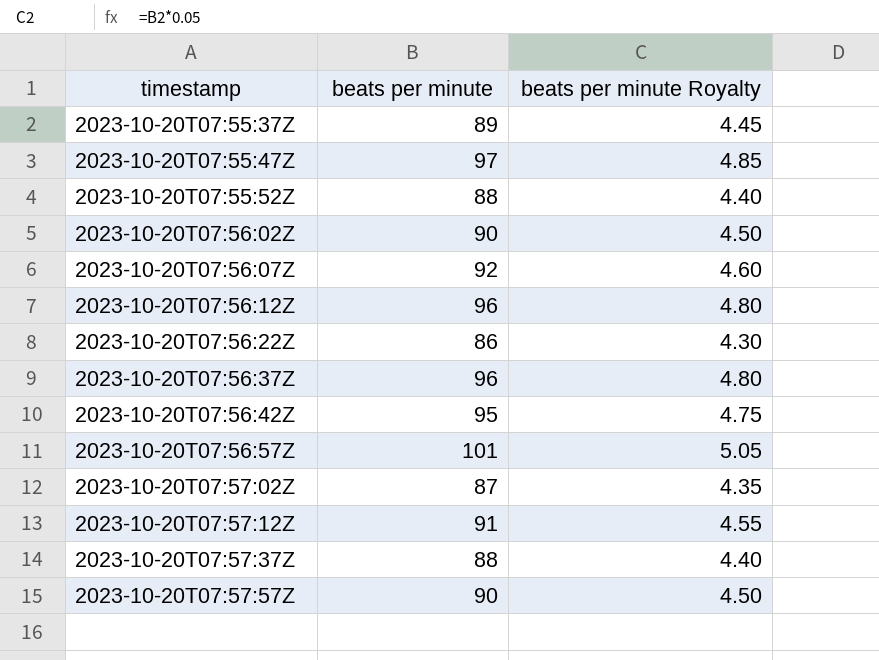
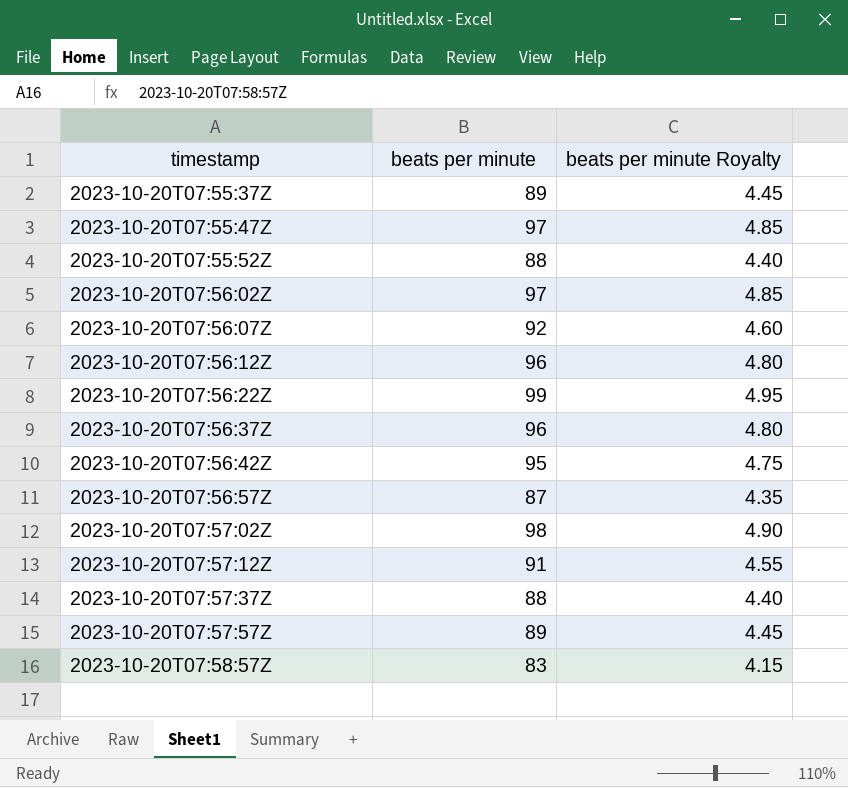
2023-10-20T07:56:02Z | beats per minute: 90 -> 97
2023-10-20T07:56:02Z | beats per minute Royalty: 4.50 -> 4.85
2023-10-20T07:56:22Z | beats per minute: 86 -> 99
2023-10-20T07:56:22Z | beats per minute Royalty: 4.30 -> 4.95
2023-10-20T07:56:57Z | beats per minute: 101 -> 87
2023-10-20T07:56:57Z | beats per minute Royalty: 5.05 -> 4.35
2023-10-20T07:57:02Z | beats per minute: 87 -> 98
2023-10-20T07:57:02Z | beats per minute Royalty: 4.35 -> 4.90
2023-10-20T07:57:57Z | beats per minute: 90 -> 89
2023-10-20T07:57:57Z | beats per minute Royalty: 4.50 -> 4.45
row 2023-10-20T07:58:57Z: none -> 83 | 4.15

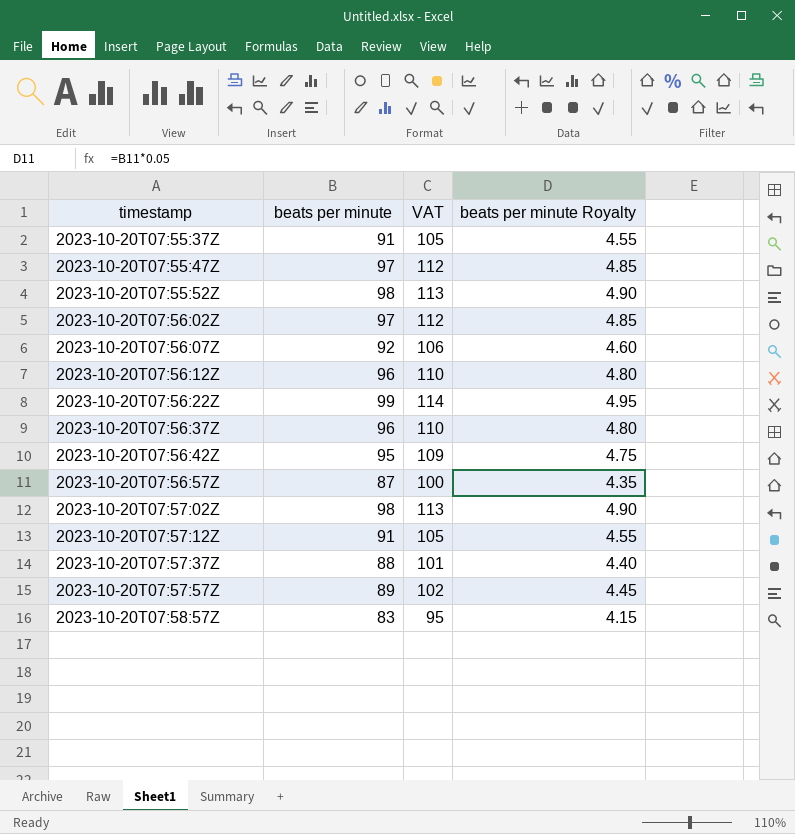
column VAT | formula: none -> [beats per minute] * 1.15
2023-10-20T07:55:37Z | beats per minute: 89 -> 91
2023-10-20T07:55:37Z | beats per minute Royalty: 4.45 -> 4.55
2023-10-20T07:55:52Z | beats per minute: 88 -> 98
2023-10-20T07:55:52Z | beats per minute Royalty: 4.40 -> 4.90

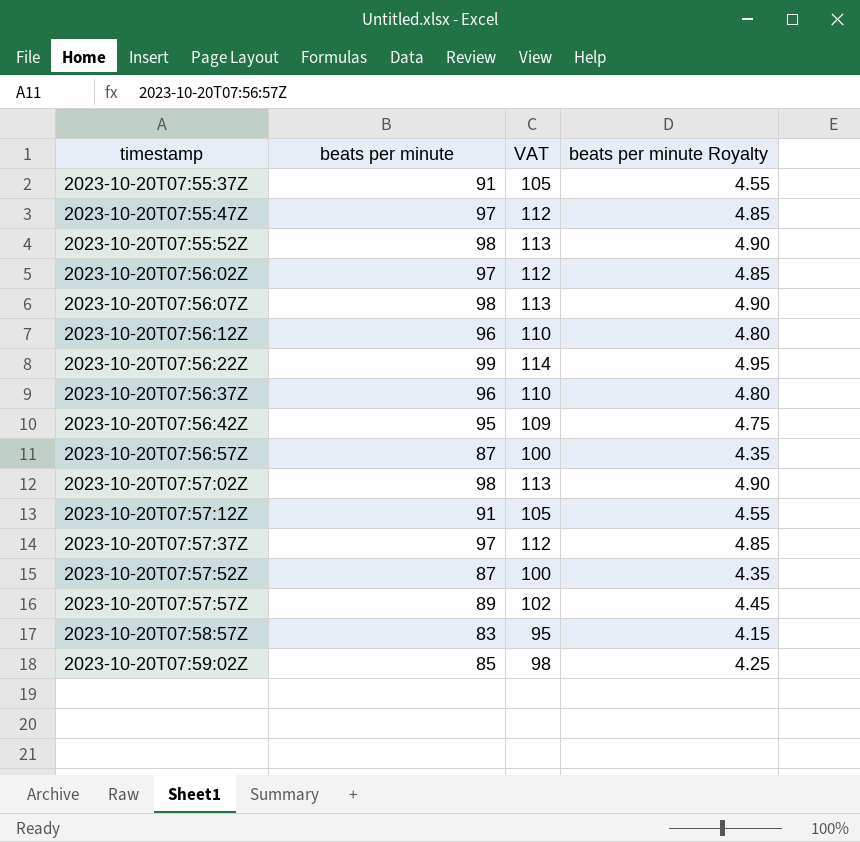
2023-10-20T07:56:07Z | beats per minute: 92 -> 98
2023-10-20T07:56:07Z | VAT: 106 -> 113
2023-10-20T07:56:07Z | beats per minute Royalty: 4.60 -> 4.90
2023-10-20T07:57:37Z | beats per minute: 88 -> 97
2023-10-20T07:57:37Z | VAT: 101 -> 112
2023-10-20T07:57:37Z | beats per minute Royalty: 4.40 -> 4.85
row 2023-10-20T07:57:52Z: none -> 87 | 100 | 4.35
row 2023-10-20T07:59:02Z: none -> 85 | 98 | 4.25

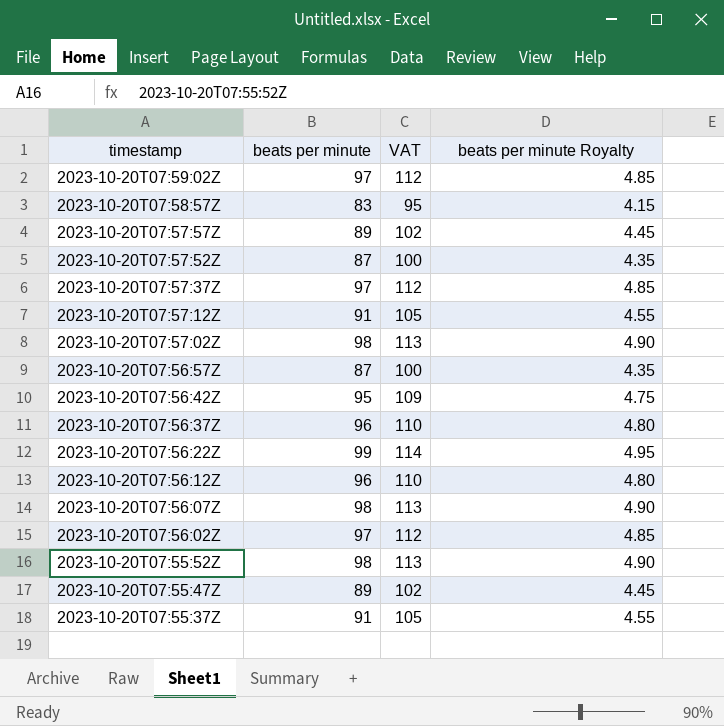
row order: timestamp ascending -> timestamp descending
2023-10-20T07:59:02Z | beats per minute: 85 -> 97
2023-10-20T07:59:02Z | VAT: 98 -> 112
2023-10-20T07:59:02Z | beats per minute Royalty: 4.25 -> 4.85
2023-10-20T07:55:47Z | beats per minute: 97 -> 89
2023-10-20T07:55:47Z | VAT: 112 -> 102
2023-10-20T07:55:47Z | beats per minute Royalty: 4.85 -> 4.45

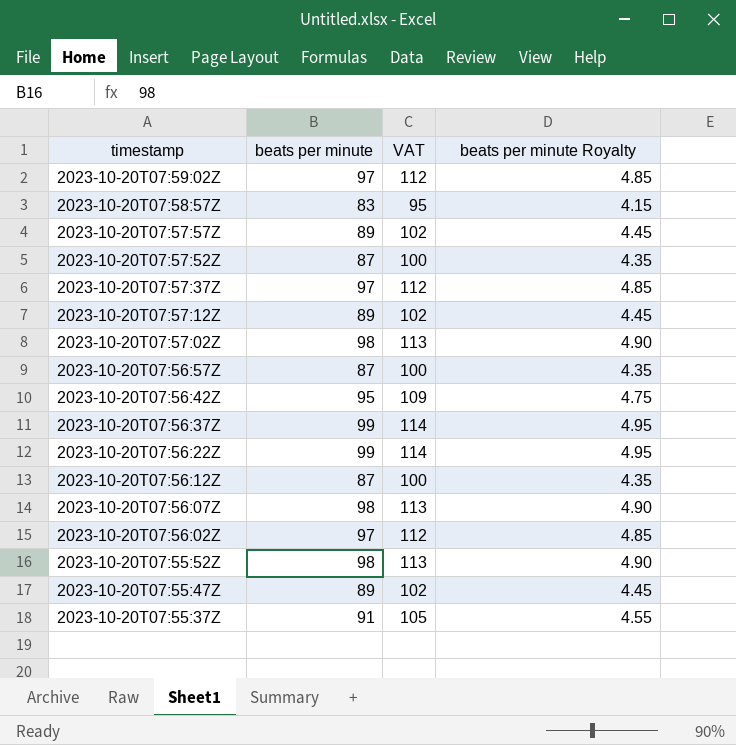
2023-10-20T07:57:12Z | beats per minute: 91 -> 89
2023-10-20T07:57:12Z | VAT: 105 -> 102
2023-10-20T07:57:12Z | beats per minute Royalty: 4.55 -> 4.45
2023-10-20T07:56:37Z | beats per minute: 96 -> 99
2023-10-20T07:56:37Z | VAT: 110 -> 114
2023-10-20T07:56:37Z | beats per minute Royalty: 4.80 -> 4.95
2023-10-20T07:56:12Z | beats per minute: 96 -> 87
2023-10-20T07:56:12Z | VAT: 110 -> 100
2023-10-20T07:56:12Z | beats per minute Royalty: 4.80 -> 4.35

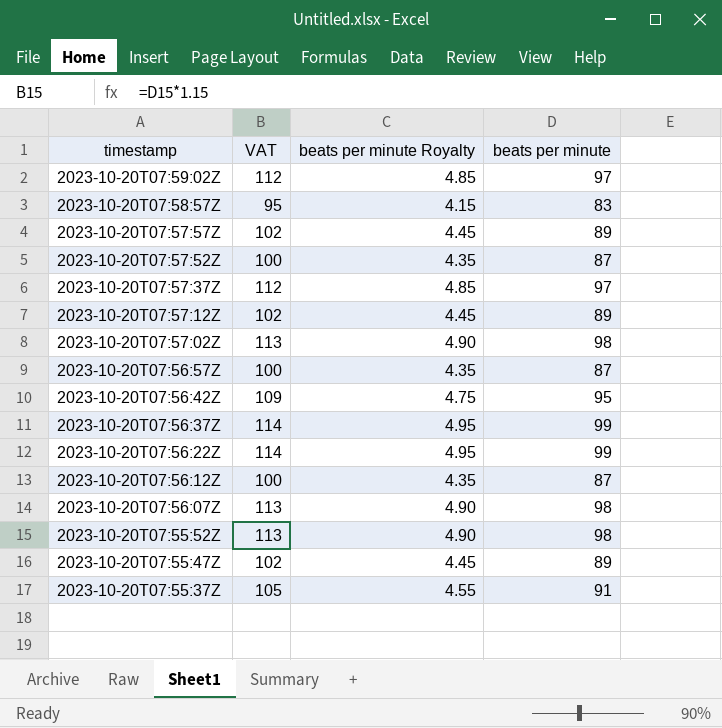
column beats per minute | position: 2 -> 4
row 2023-10-20T07:56:02Z: 97 | 112 | 4.85 -> none

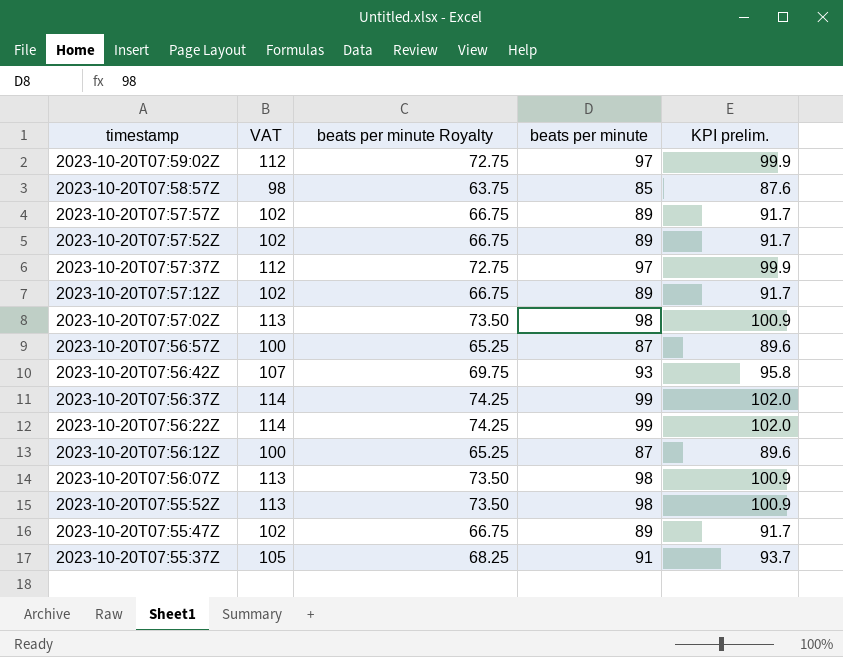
column beats per minute Royalty | formula: [beats per minute] * 0.05 -> [beats per minute] * 0.75
column KPI prelim. | formula: none -> [beats per minute] * 1.03
2023-10-20T07:58:57Z | VAT: 95 -> 98
2023-10-20T07:58:57Z | beats per minute: 83 -> 85
2023-10-20T07:57:52Z | VAT: 100 -> 102
2023-10-20T07:57:52Z | beats per minute: 87 -> 89
2023-10-20T07:56:42Z | VAT: 109 -> 107
2023-10-20T07:56:42Z | beats per minute: 95 -> 93

